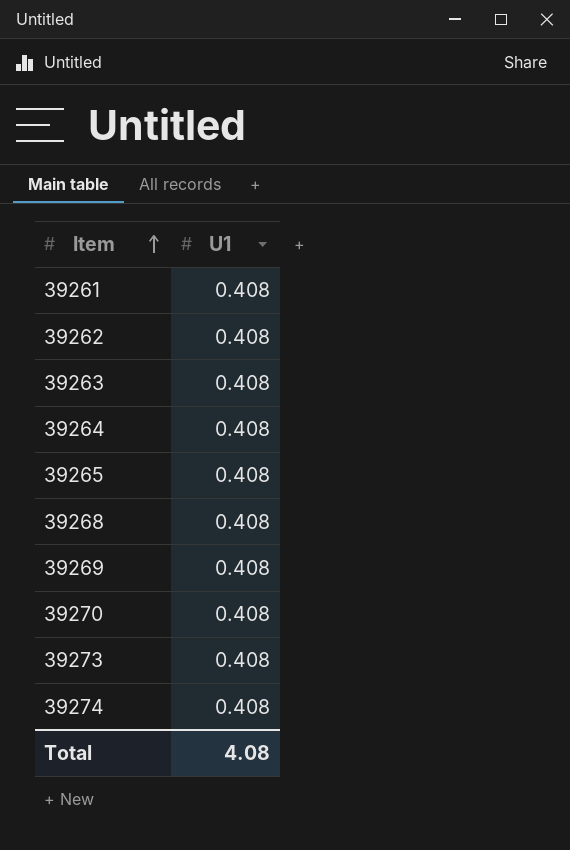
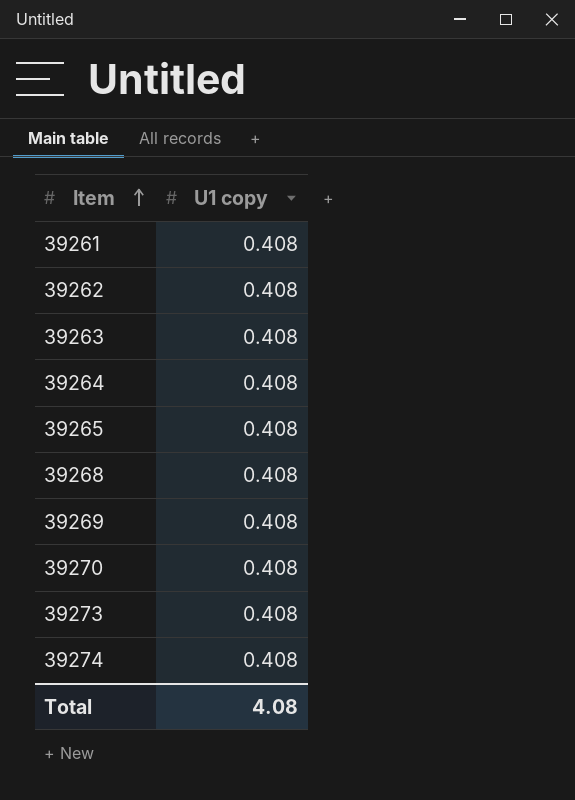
column name: U1 -> U1 copy

